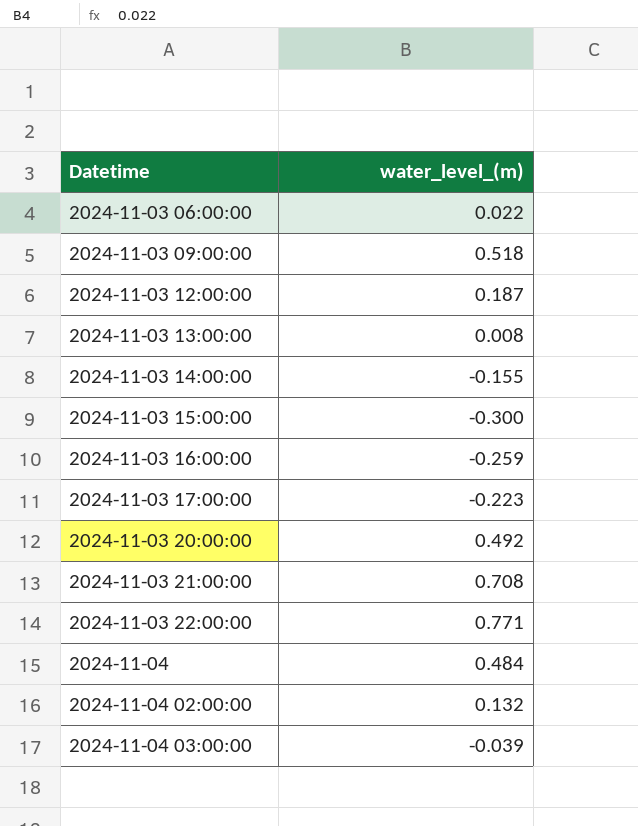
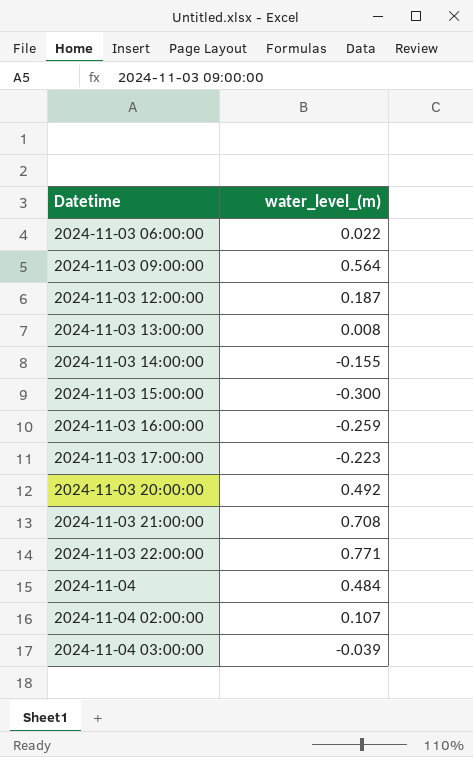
2024-11-03 09:00:00 | water_level_(m): 0.518 -> 0.564
2024-11-04 02:00:00 | water_level_(m): 0.132 -> 0.107

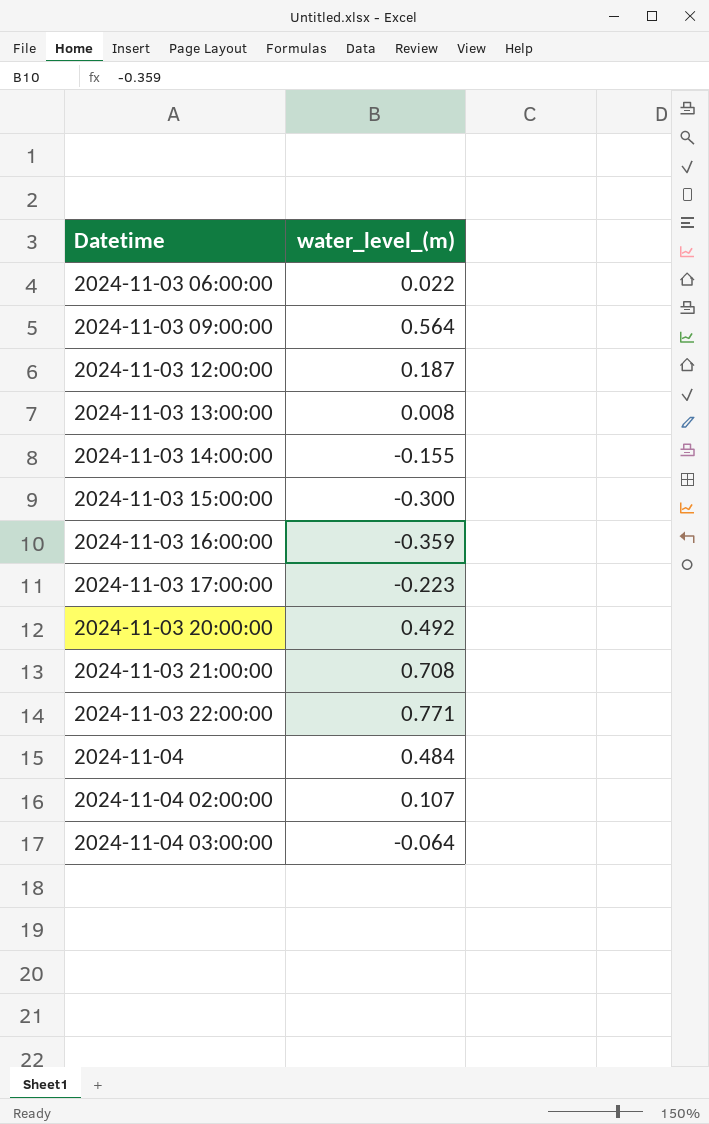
2024-11-03 16:00:00 | water_level_(m): -0.259 -> -0.359
2024-11-04 03:00:00 | water_level_(m): -0.039 -> -0.064

